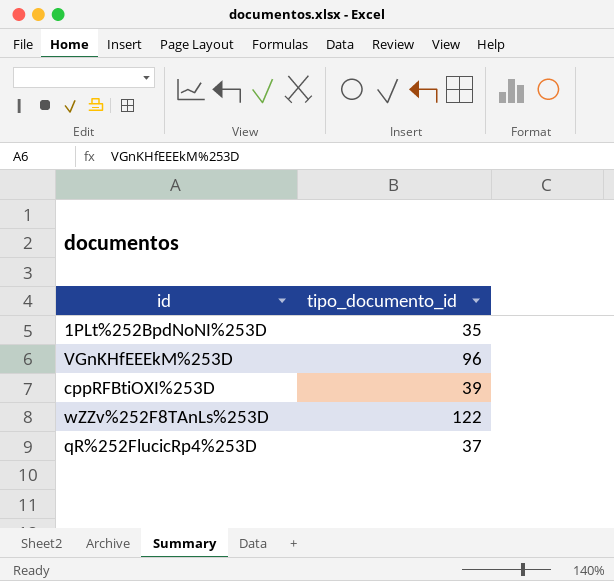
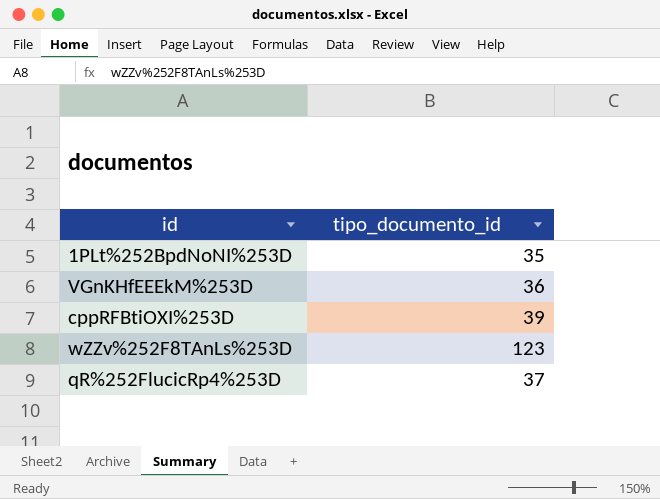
VGnKHfEEEkM%253D | tipo_documento_id: 96 -> 36
wZZv%252F8TAnLs%253D | tipo_documento_id: 122 -> 123

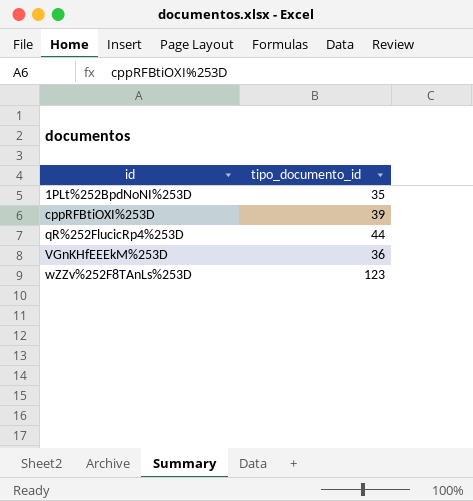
row order: none -> id ascending
qR%252FlucicRp4%253D | tipo_documento_id: 37 -> 44

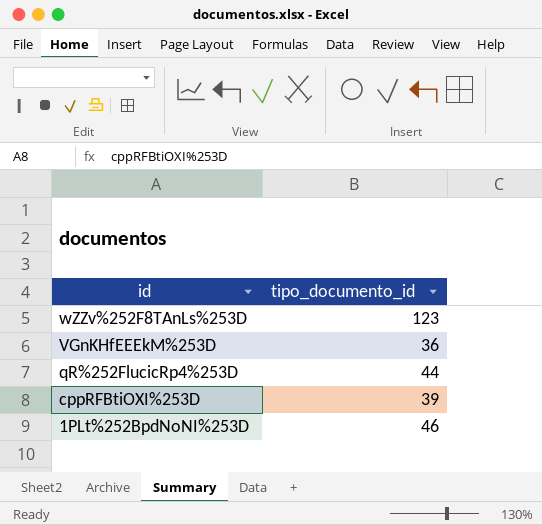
row order: id ascending -> id descending
1PLt%252BpdNoNI%253D | tipo_documento_id: 35 -> 46

